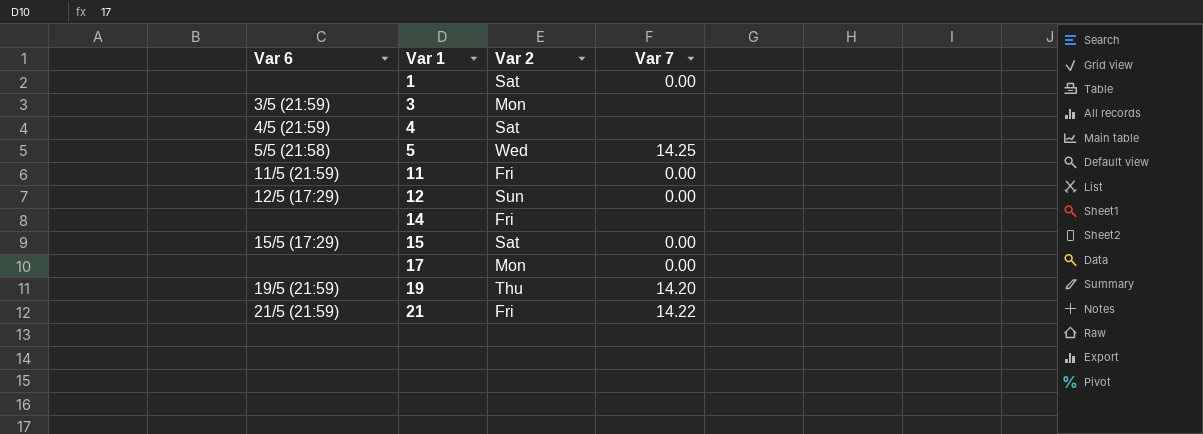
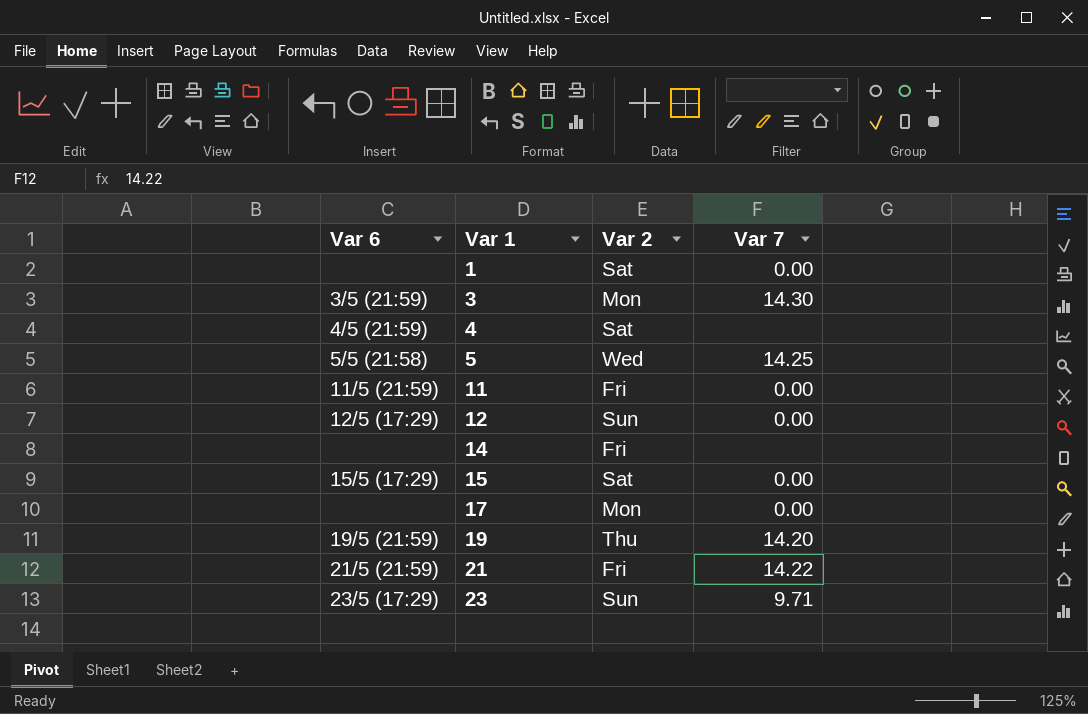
3 | Var 7: none -> 14.30
row 23: none -> 23/5 (17:29) | Sun | 9.71

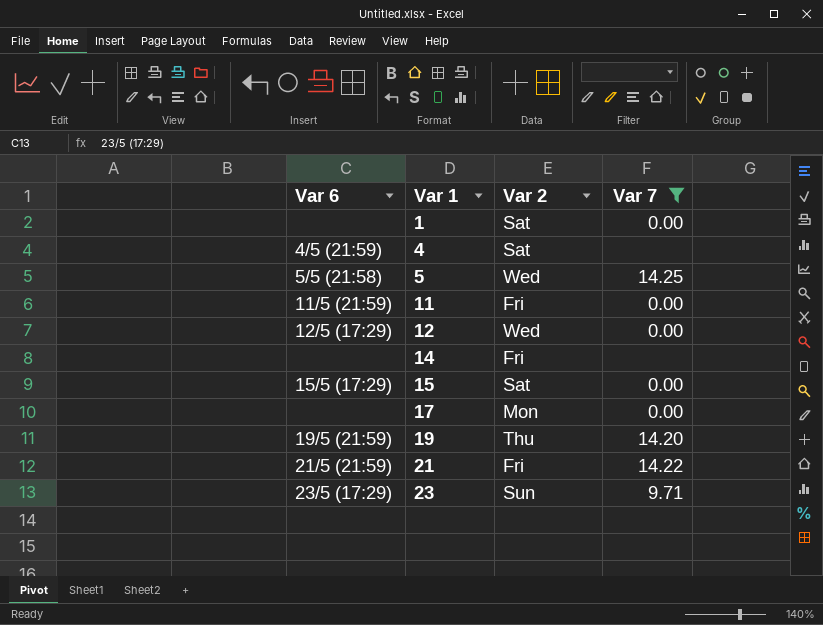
filter: none -> Var 7 != 14.30
12 | Var 2: Sun -> Wed

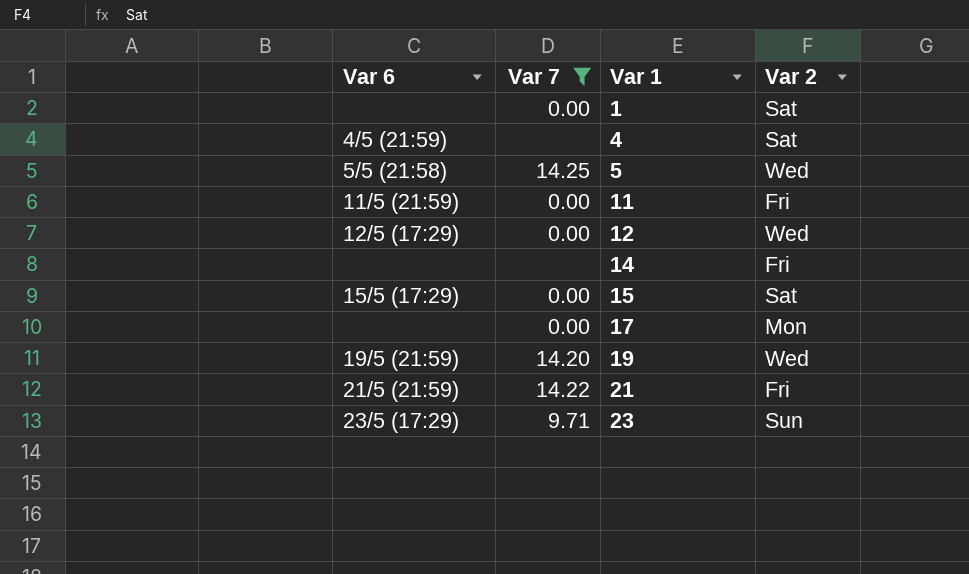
column Var 7 | position: 4 -> 2
19 | Var 2: Thu -> Wed

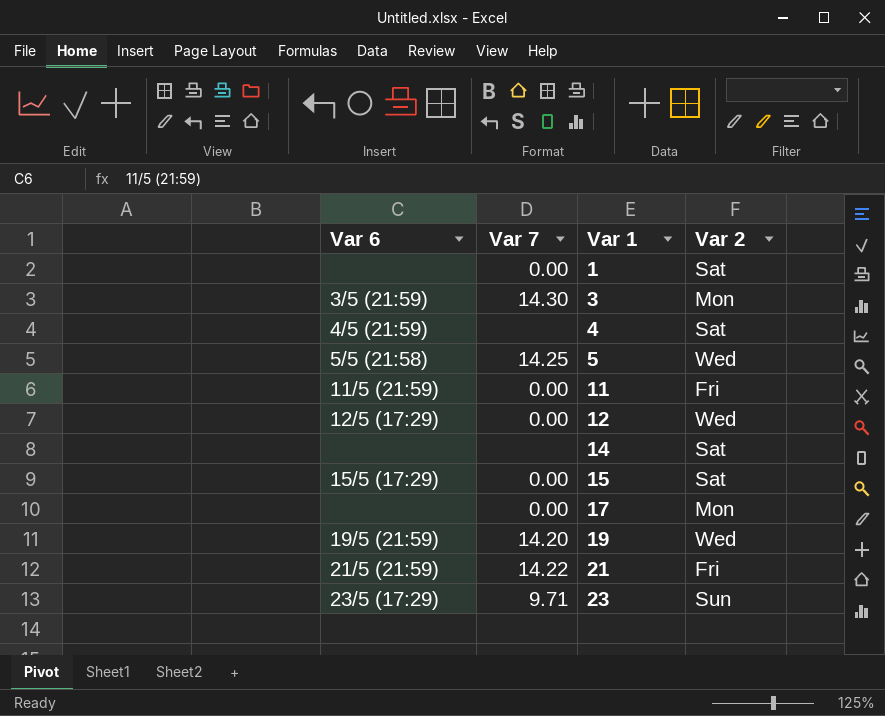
filter: Var 7 != 14.30 -> none
14 | Var 2: Fri -> Sat

